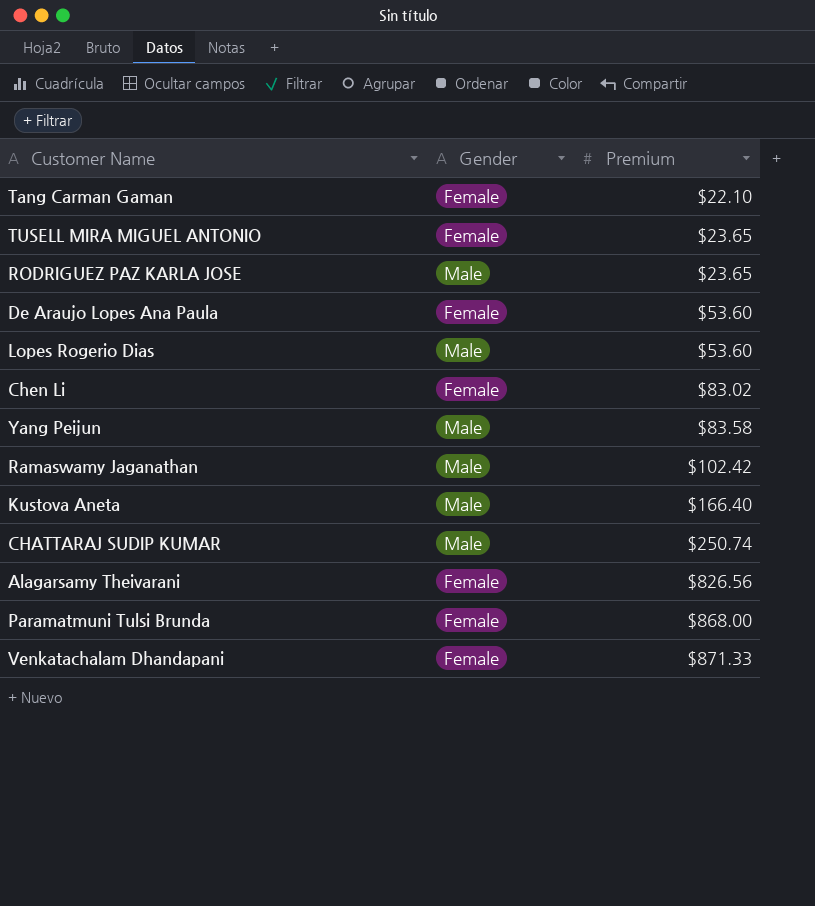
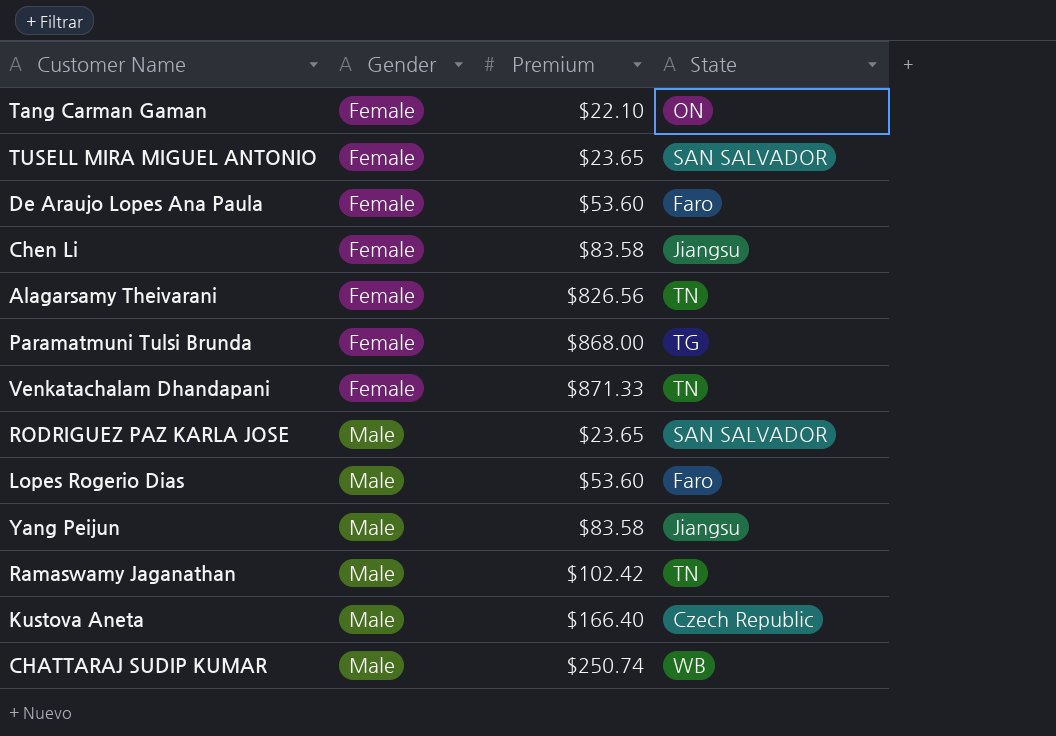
row order: Premium ascending -> Gender ascending
column State | position: none -> 4
Chen Li | Premium: $83.02 -> $83.58

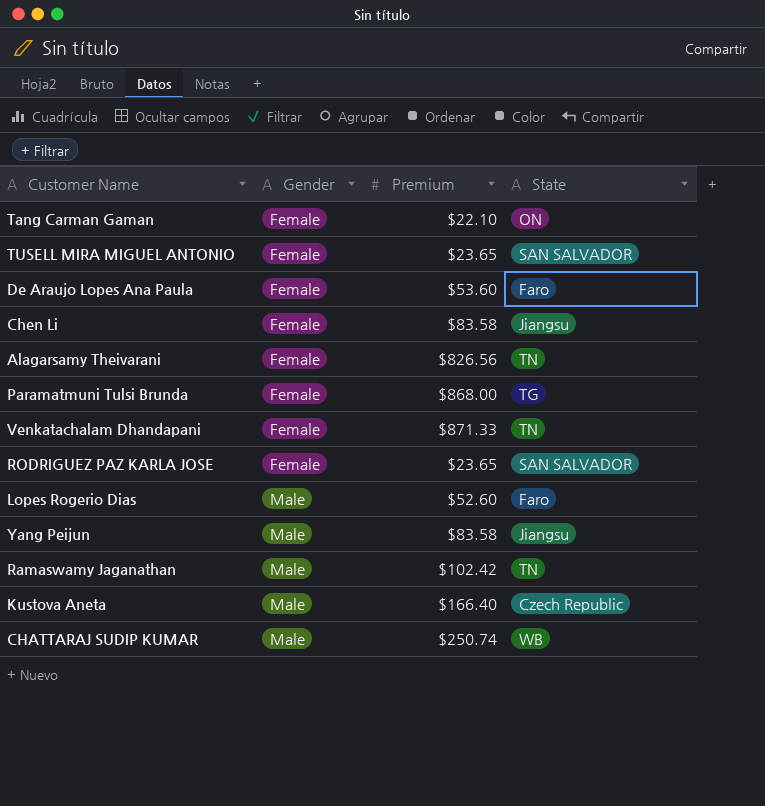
RODRIGUEZ PAZ KARLA JOSE | Gender: Male -> Female
Lopes Rogerio Dias | Premium: $53.60 -> $52.60

